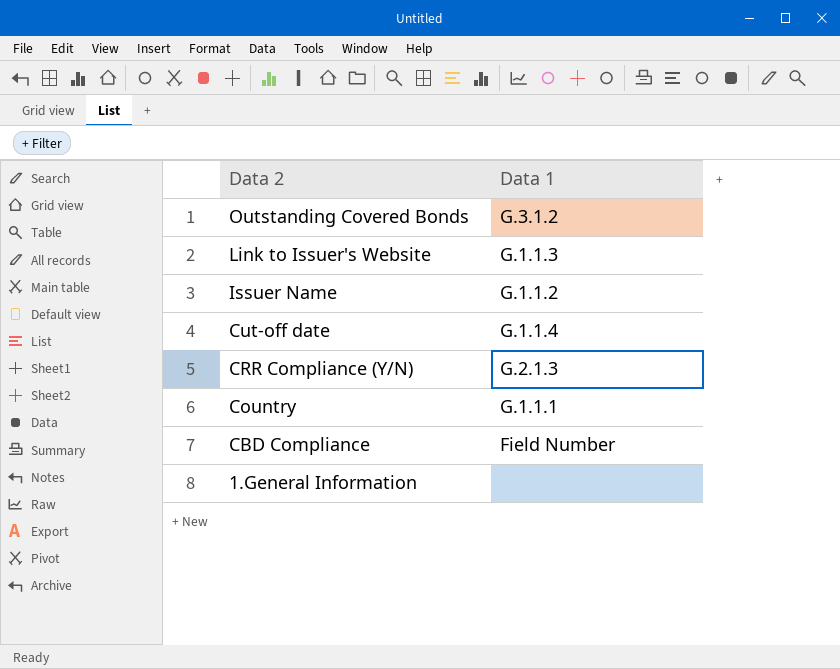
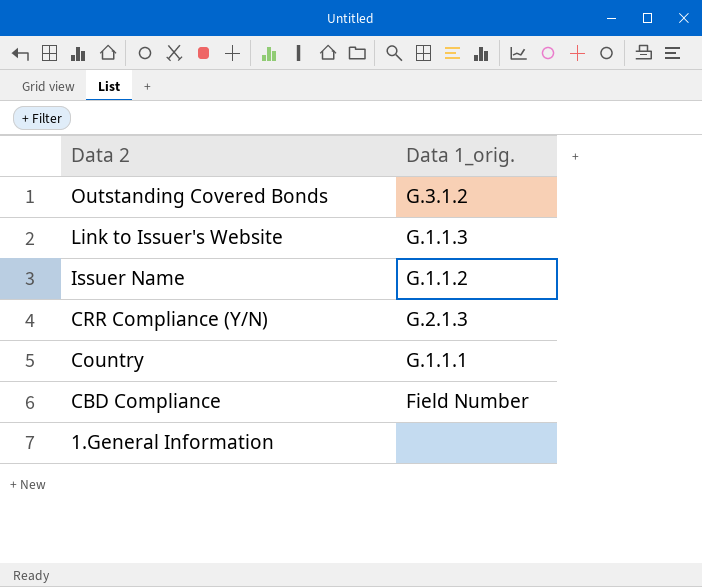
column name: Data 1 -> Data 1_orig.
row Cut-off date: G.1.1.4 -> none

